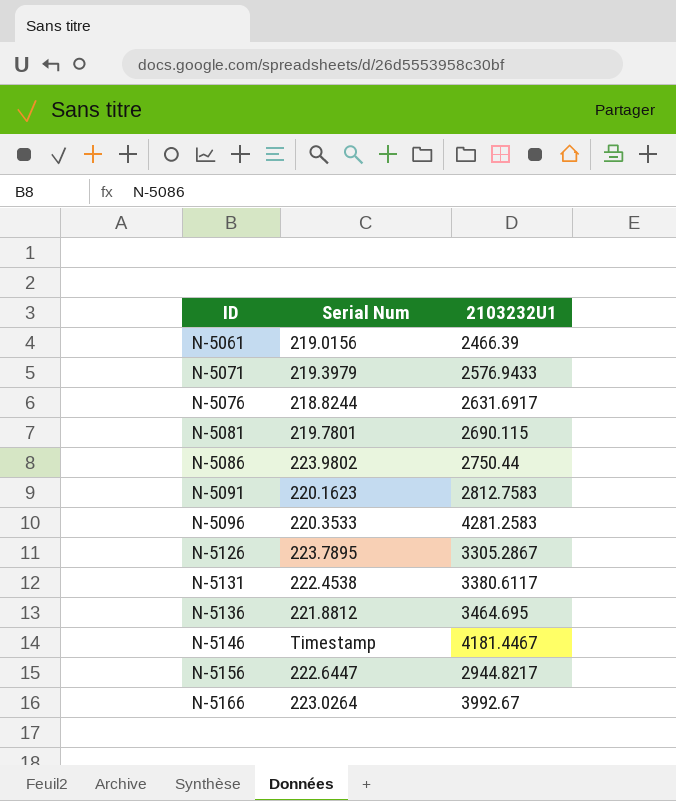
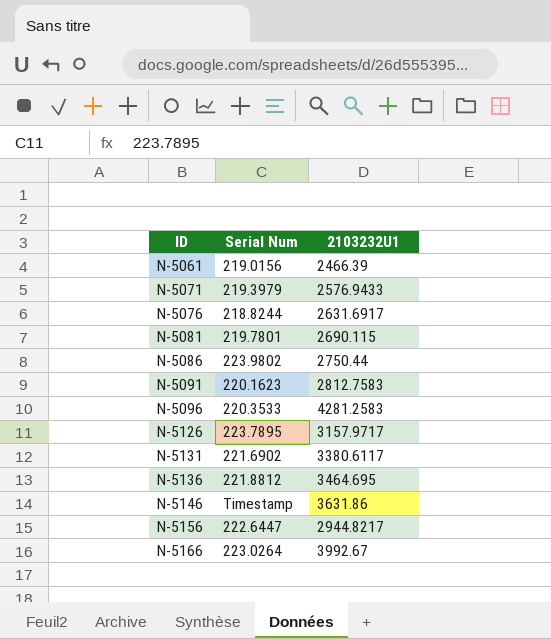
N-5126 | 2103232U1: 3305.2867 -> 3157.9717
N-5131 | Serial Num: 222.4538 -> 221.6902
N-5146 | 2103232U1: 4181.4467 -> 3631.86

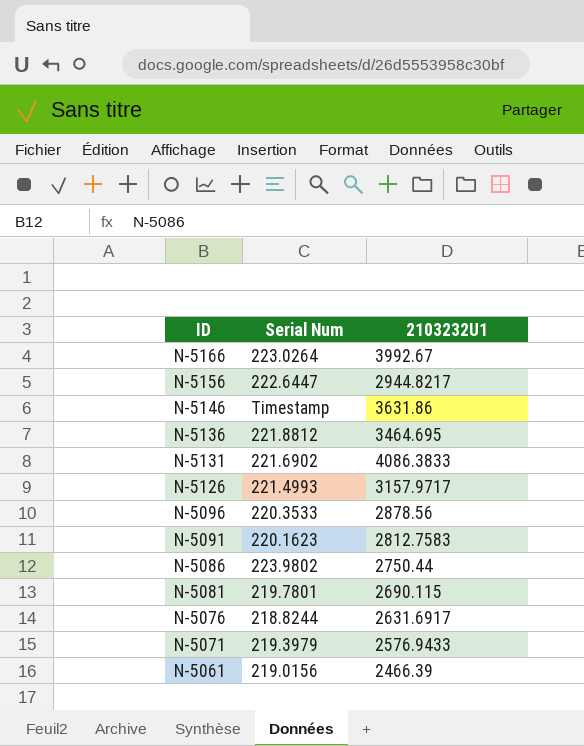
row order: ID ascending -> ID descending
N-5131 | 2103232U1: 3380.6117 -> 4086.3833
N-5126 | Serial Num: 223.7895 -> 221.4993
N-5096 | 2103232U1: 4281.2583 -> 2878.56

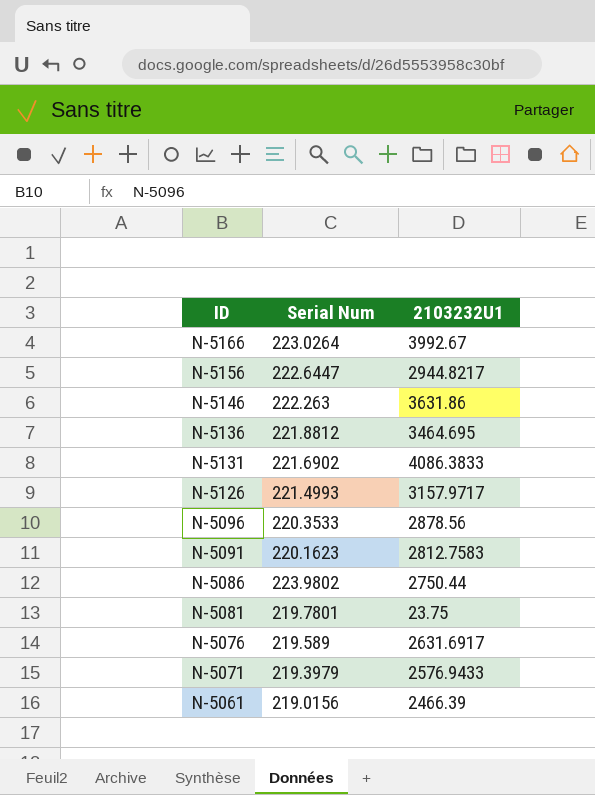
N-5146 | Serial Num: Timestamp -> 222.263
N-5081 | 2103232U1: 2690.115 -> 23.75
N-5076 | Serial Num: 218.8244 -> 219.589

